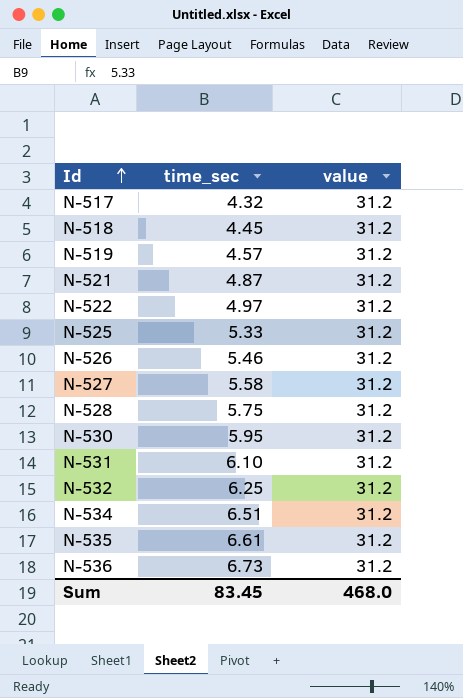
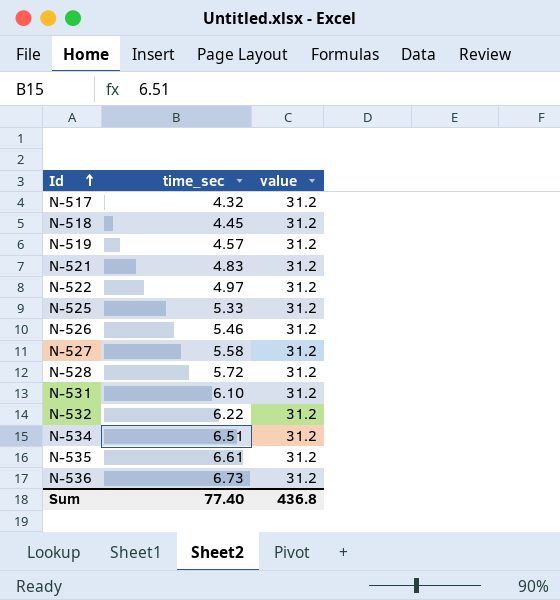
row N-530: 5.95 | 31.2 -> none
N-521 | time_sec: 4.87 -> 4.83
N-528 | time_sec: 5.75 -> 5.72
N-532 | time_sec: 6.25 -> 6.22
Sum | time_sec: 83.45 -> 77.40
Sum | value: 468.0 -> 436.8

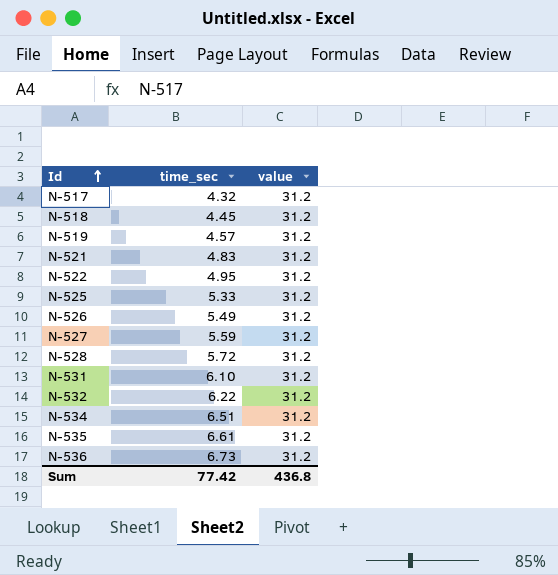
N-522 | time_sec: 4.97 -> 4.95
N-526 | time_sec: 5.46 -> 5.49
N-527 | time_sec: 5.58 -> 5.59
Sum | time_sec: 77.40 -> 77.42

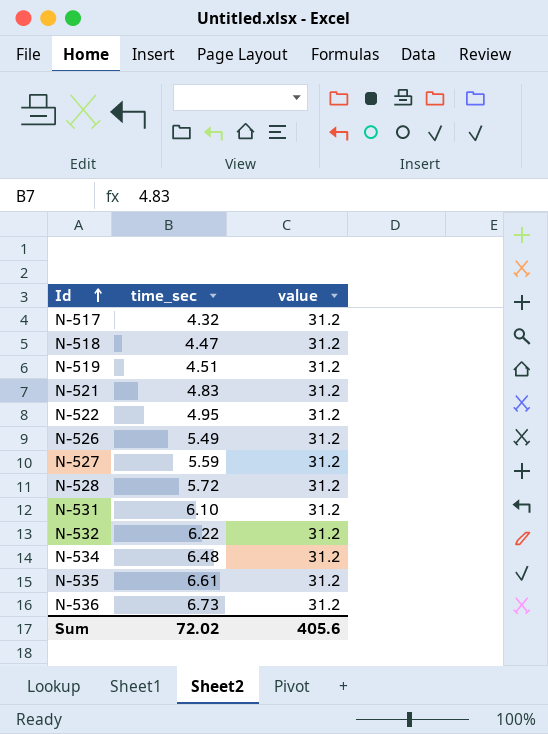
row N-525: 5.33 | 31.2 -> none
N-518 | time_sec: 4.45 -> 4.47
N-519 | time_sec: 4.57 -> 4.51
N-534 | time_sec: 6.51 -> 6.48
Sum | time_sec: 77.42 -> 72.02
Sum | value: 436.8 -> 405.6

